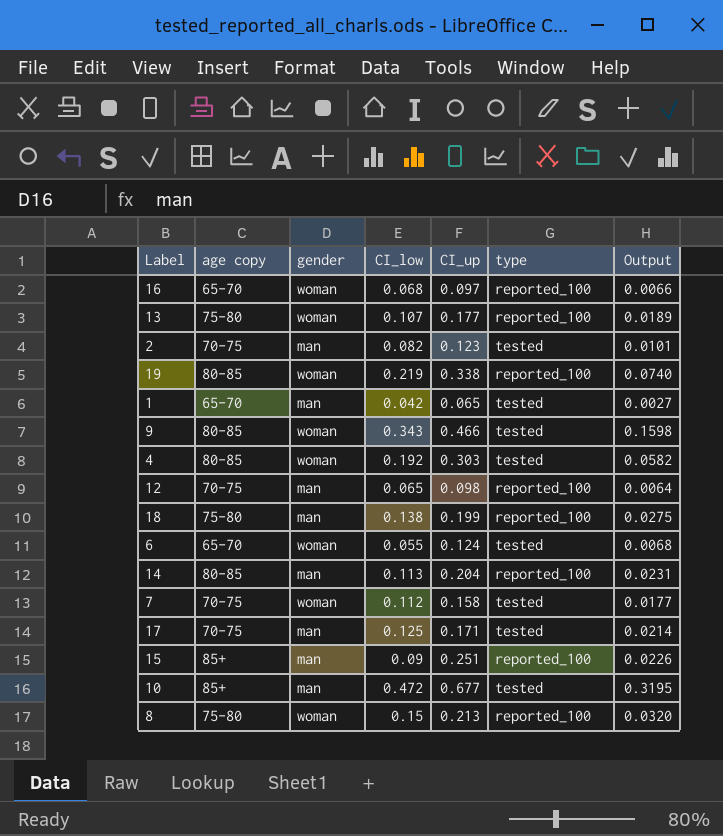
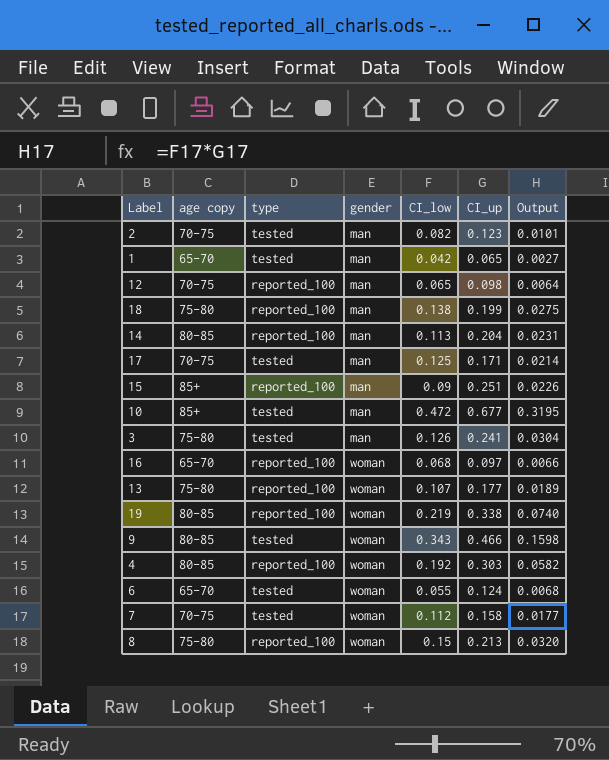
row order: none -> gender ascending
column type | position: 6 -> 3
row 3: none -> 75-80 | tested | man | 0.126 | 0.241 | 0.0304
4 | type: tested -> reported_100

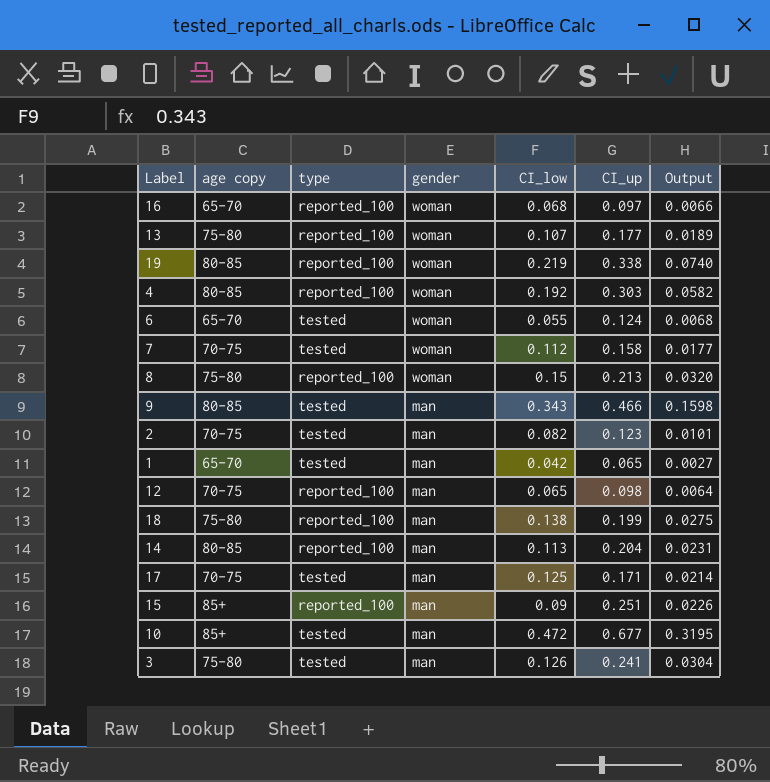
row order: gender ascending -> gender descending
9 | gender: woman -> man

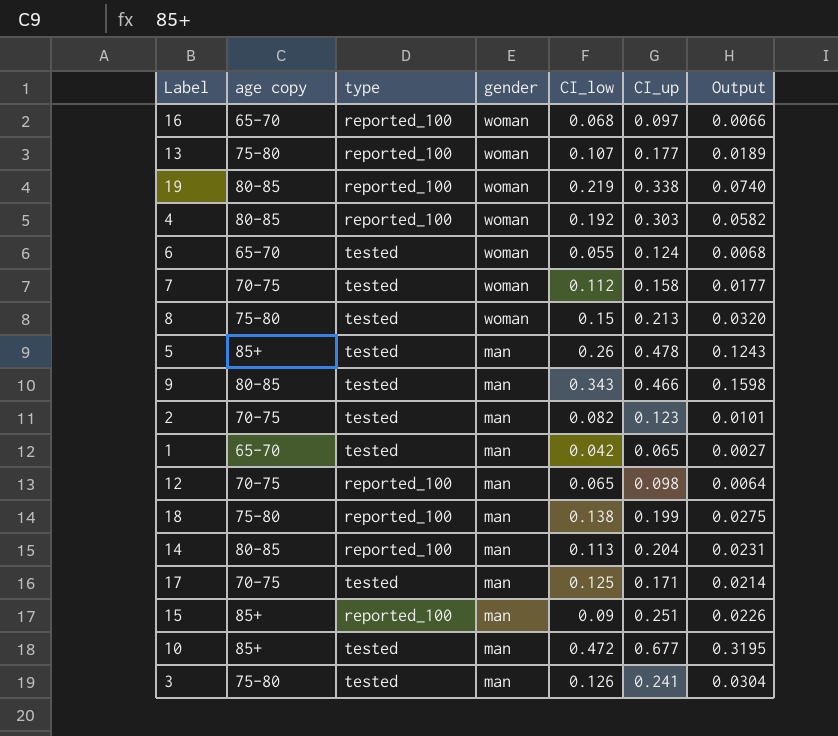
8 | type: reported_100 -> tested
row 5: none -> 85+ | tested | man | 0.26 | 0.478 | 0.1243

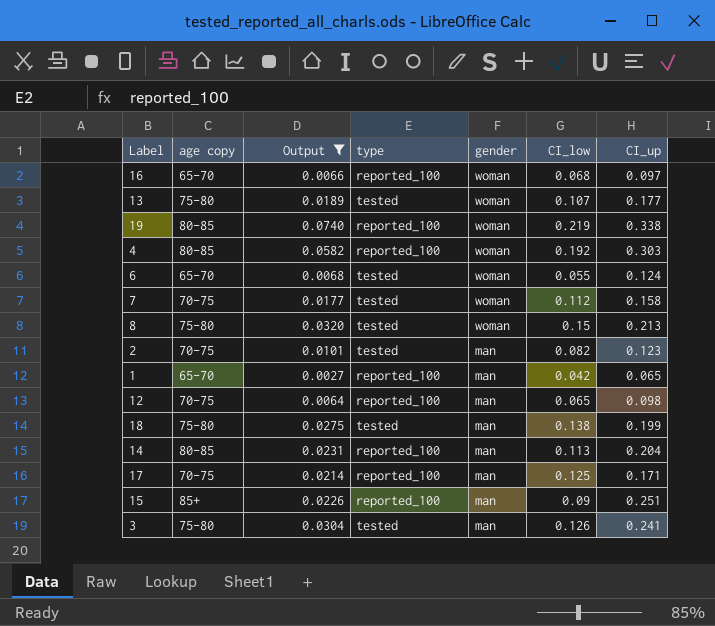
filter: none -> Output <= 0.0740
column Output | position: 7 -> 3
13 | type: reported_100 -> tested
1 | type: tested -> reported_100
18 | type: reported_100 -> tested
17 | type: tested -> reported_100

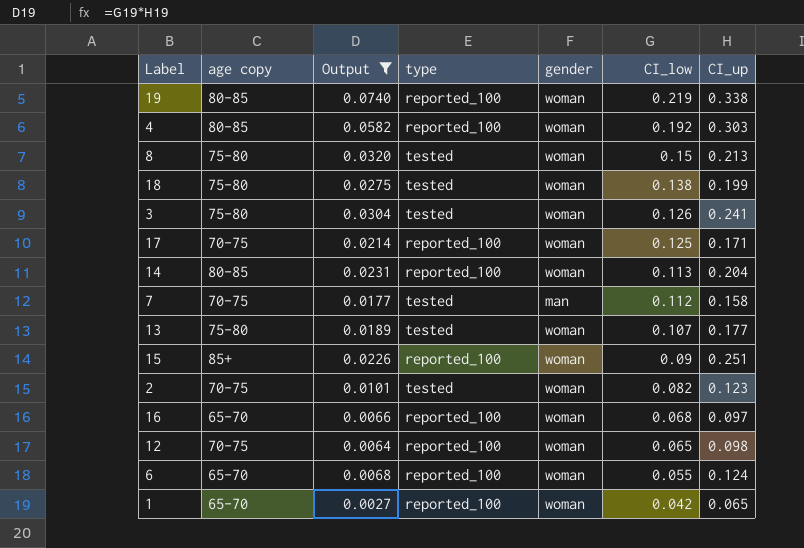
row order: gender descending -> CI_low descending
18 | gender: man -> woman
3 | gender: man -> woman
17 | gender: man -> woman
14 | gender: man -> woman
7 | gender: woman -> man
15 | gender: man -> woman
2 | gender: man -> woman
12 | gender: man -> woman
6 | type: tested -> reported_100
1 | gender: man -> woman

